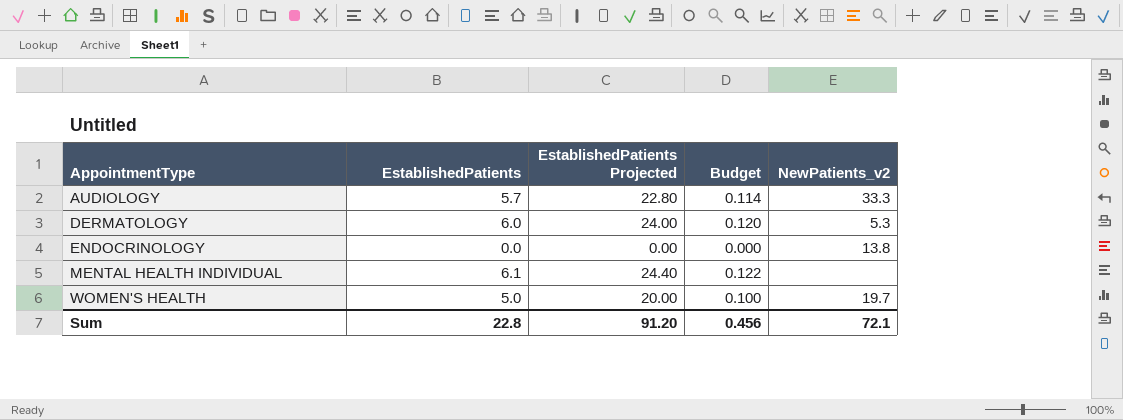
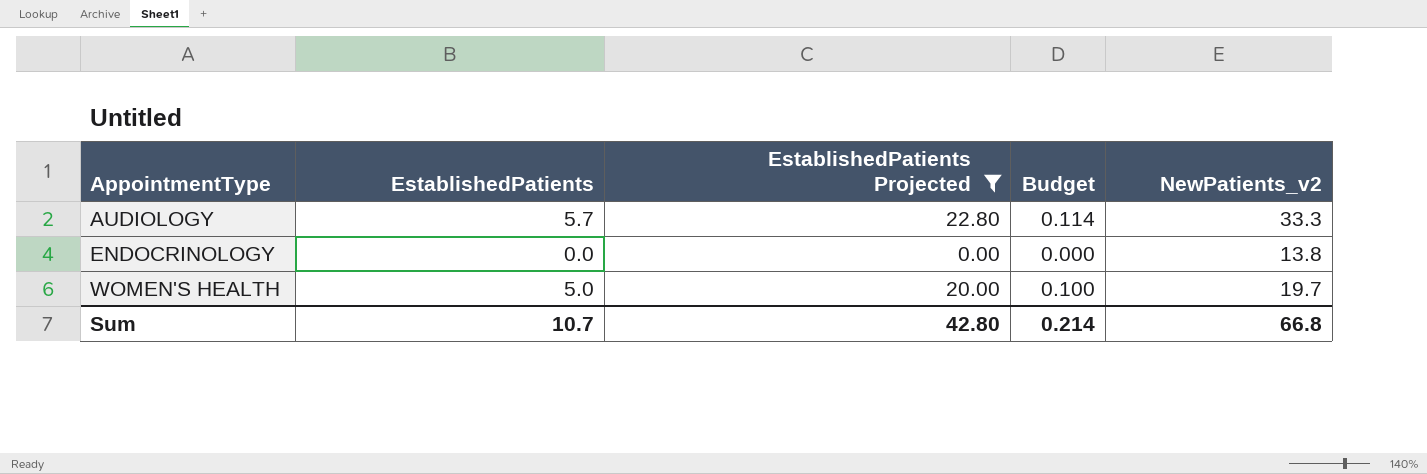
filter: none -> EstablishedPatients Projected <= 22.80
Sum | EstablishedPatients: 22.8 -> 10.7
Sum | EstablishedPatients Projected: 91.20 -> 42.80
Sum | Budget: 0.456 -> 0.214
Sum | NewPatients_v2: 72.1 -> 66.8

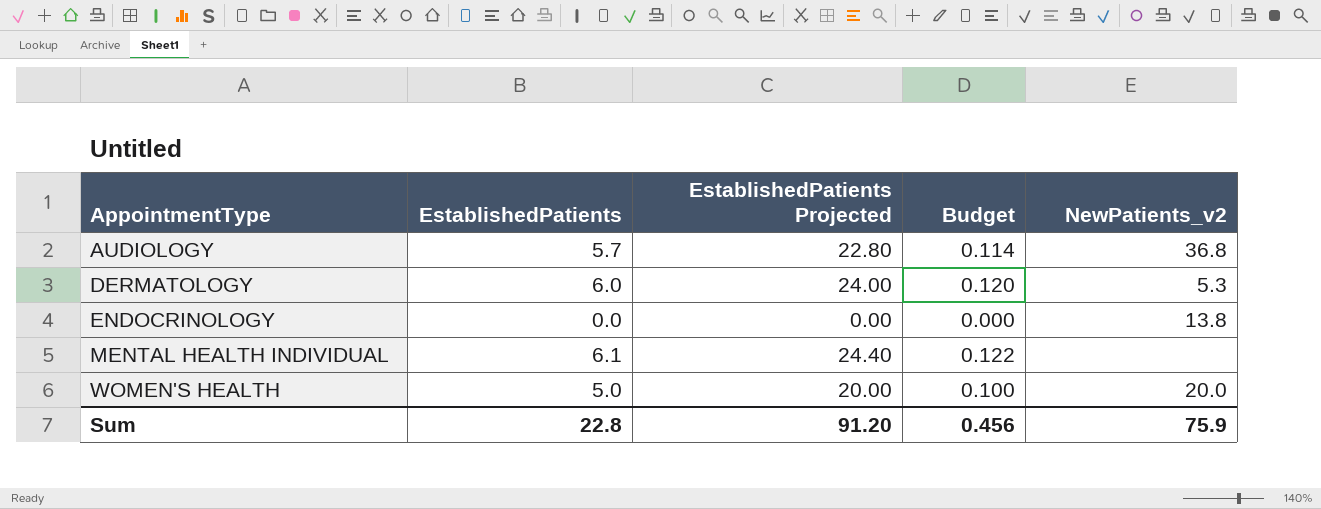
filter: EstablishedPatients Projected <= 22.80 -> none
AUDIOLOGY | NewPatients_v2: 33.3 -> 36.8
WOMEN'S HEALTH | NewPatients_v2: 19.7 -> 20.0
Sum | EstablishedPatients: 10.7 -> 22.8
Sum | EstablishedPatients Projected: 42.80 -> 91.20
Sum | Budget: 0.214 -> 0.456
Sum | NewPatients_v2: 66.8 -> 75.9

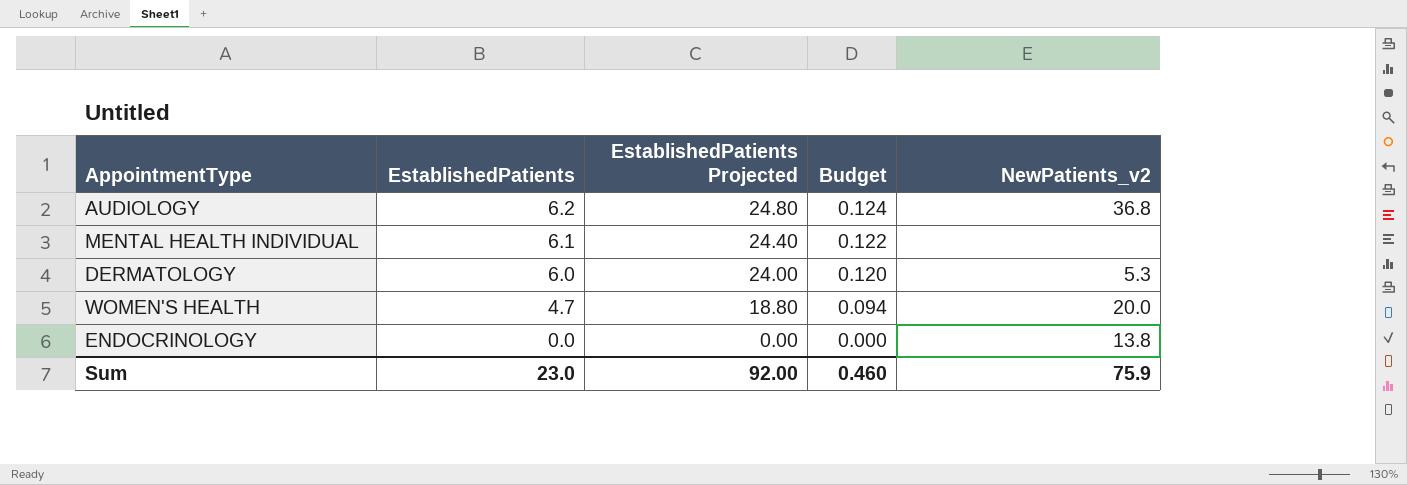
row order: AppointmentType ascending -> EstablishedPatients descending
AUDIOLOGY | EstablishedPatients: 5.7 -> 6.2
AUDIOLOGY | EstablishedPatients Projected: 22.80 -> 24.80
AUDIOLOGY | Budget: 0.114 -> 0.124
WOMEN'S HEALTH | EstablishedPatients: 5.0 -> 4.7
WOMEN'S HEALTH | EstablishedPatients Projected: 20.00 -> 18.80
WOMEN'S HEALTH | Budget: 0.100 -> 0.094
Sum | EstablishedPatients: 22.8 -> 23.0
Sum | EstablishedPatients Projected: 91.20 -> 92.00
Sum | Budget: 0.456 -> 0.460

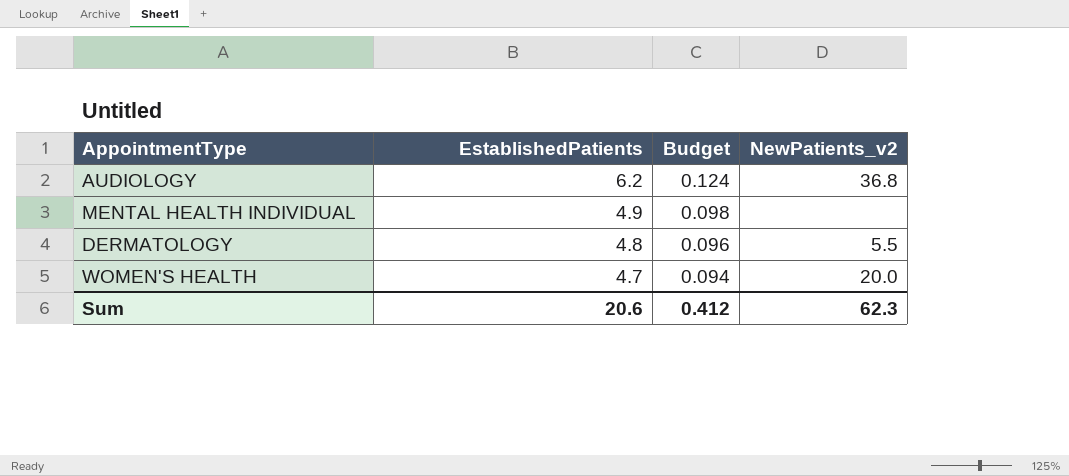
column EstablishedPatients Projected | formula: [EstablishedPatients] * 4 -> none
row ENDOCRINOLOGY: 0.0 | 0.00 | 0.000 | 13.8 -> none
MENTAL HEALTH INDIVIDUAL | EstablishedPatients: 6.1 -> 4.9
MENTAL HEALTH INDIVIDUAL | Budget: 0.122 -> 0.098
DERMATOLOGY | EstablishedPatients: 6.0 -> 4.8
DERMATOLOGY | Budget: 0.120 -> 0.096
DERMATOLOGY | NewPatients_v2: 5.3 -> 5.5
Sum | EstablishedPatients: 23.0 -> 20.6
Sum | Budget: 0.460 -> 0.412
Sum | NewPatients_v2: 75.9 -> 62.3

